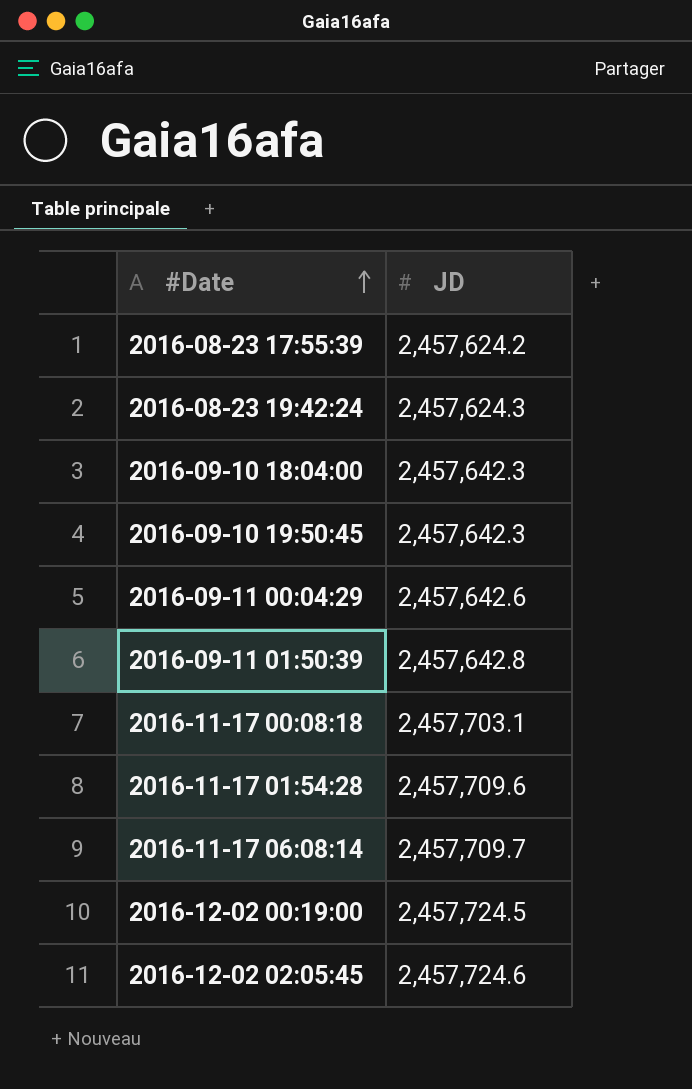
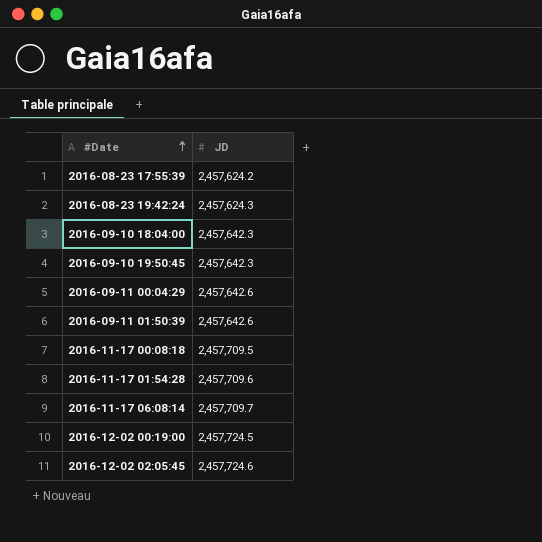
2016-09-11 01:50:39 | JD: 2,457,642.8 -> 2,457,642.6
2016-11-17 00:08:18 | JD: 2,457,703.1 -> 2,457,709.5

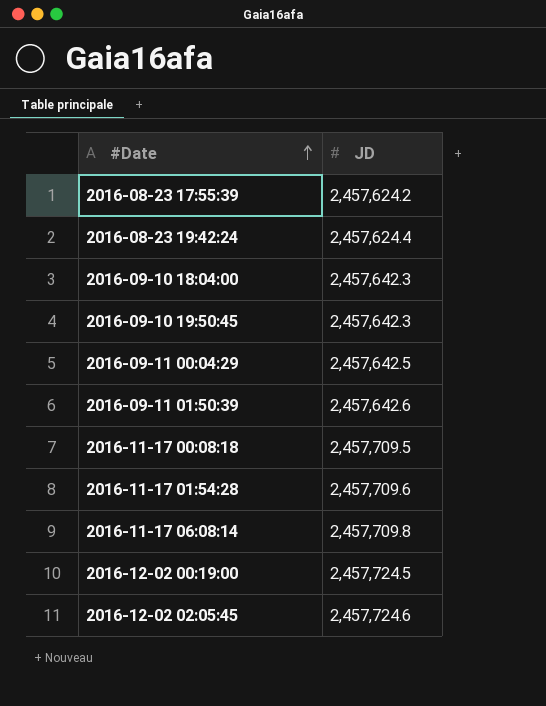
2016-08-23 19:42:24 | JD: 2,457,624.3 -> 2,457,624.4
2016-09-11 00:04:29 | JD: 2,457,642.6 -> 2,457,642.5
2016-11-17 06:08:14 | JD: 2,457,709.7 -> 2,457,709.8

